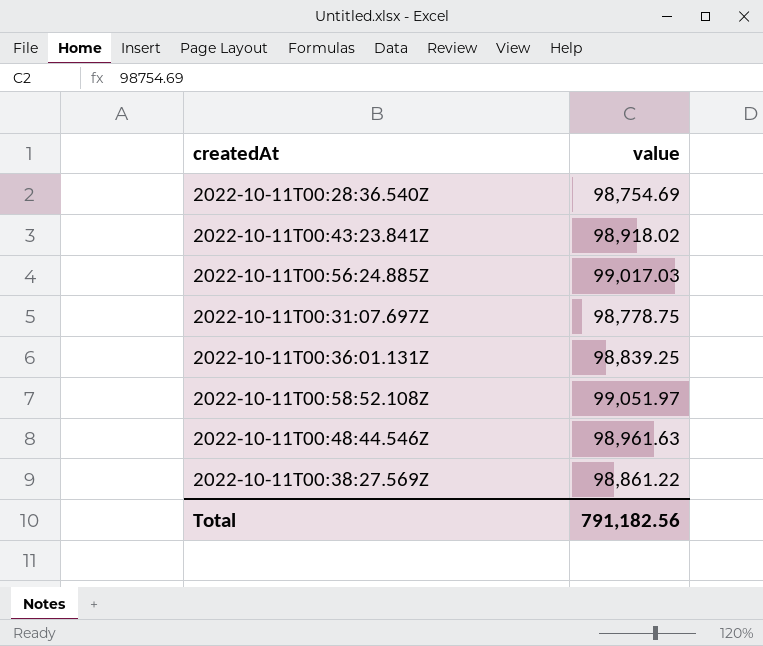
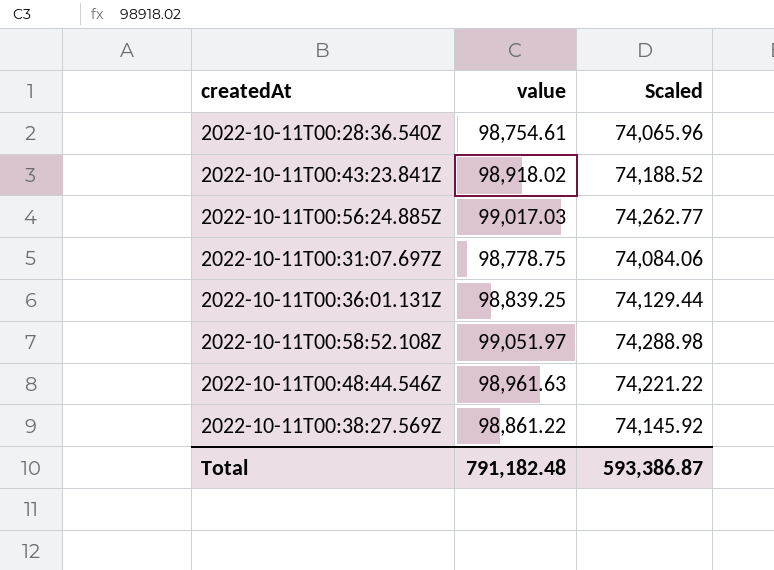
column Scaled | formula: none -> [value] * 0.75
2022-10-11T00:28:36.540Z | value: 98,754.69 -> 98,754.61
Total | value: 791,182.56 -> 791,182.48

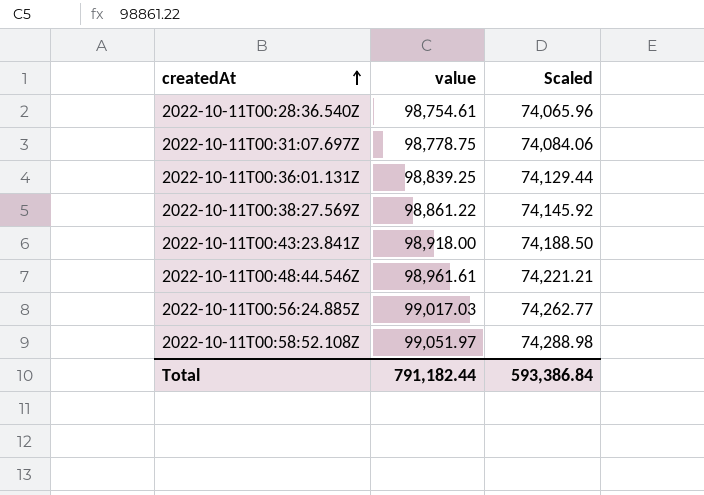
row order: none -> createdAt ascending
2022-10-11T00:43:23.841Z | value: 98,918.02 -> 98,918.00
2022-10-11T00:43:23.841Z | Scaled: 74,188.52 -> 74,188.50
2022-10-11T00:48:44.546Z | value: 98,961.63 -> 98,961.61
2022-10-11T00:48:44.546Z | Scaled: 74,221.22 -> 74,221.21
Total | value: 791,182.48 -> 791,182.44
Total | Scaled: 593,386.87 -> 593,386.84

